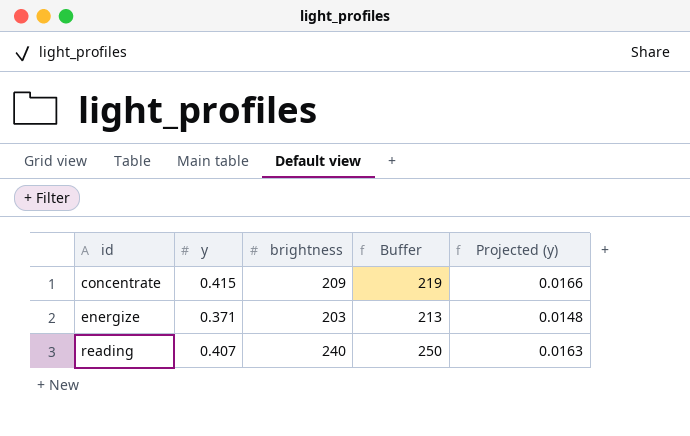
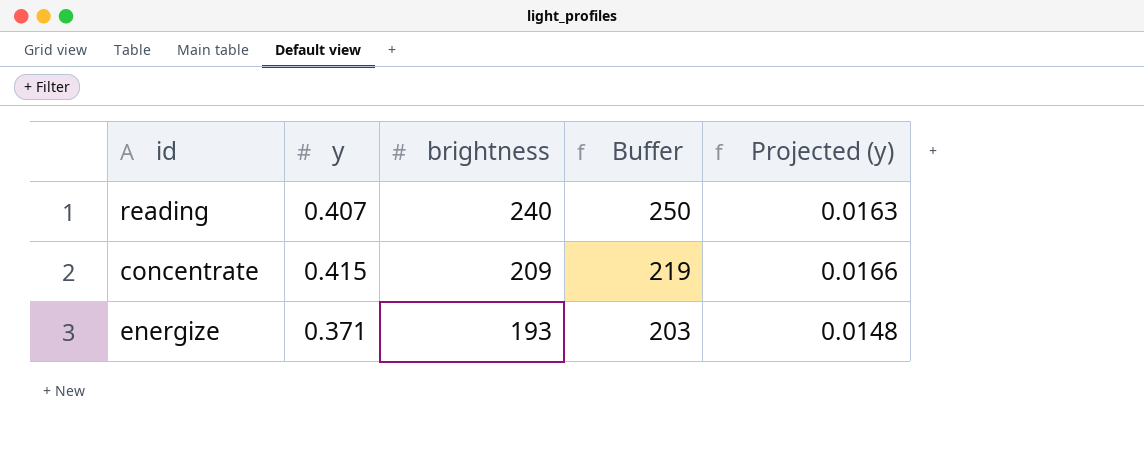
row order: id ascending -> brightness descending
energize | brightness: 203 -> 193
energize | Buffer: 213 -> 203

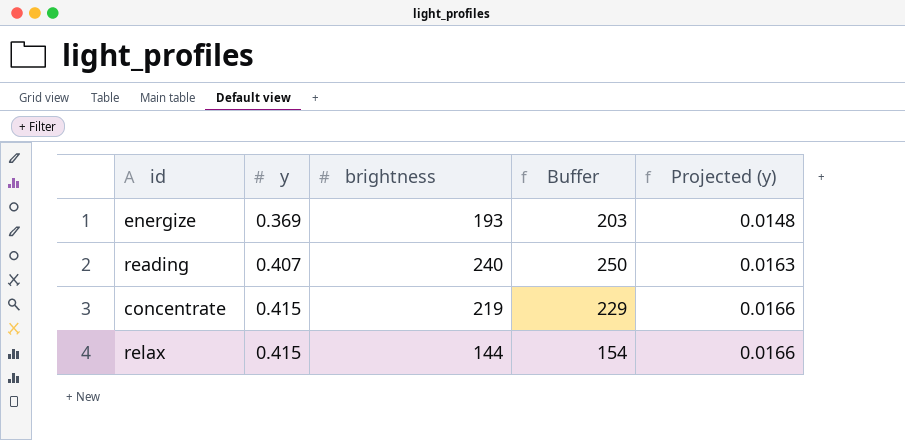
row order: brightness descending -> y ascending
energize | y: 0.371 -> 0.369
concentrate | brightness: 209 -> 219
concentrate | Buffer: 219 -> 229
row relax: none -> 0.415 | 144 | 154 | 0.0166

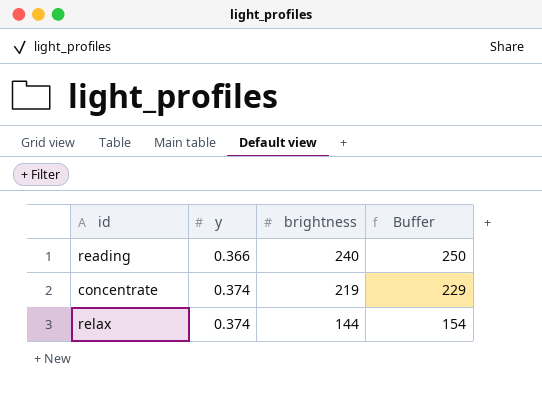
column Projected (y) | formula: [y] * 0.04 -> none
row energize: 0.369 | 193 | 203 | 0.0148 -> none
reading | y: 0.407 -> 0.366
concentrate | y: 0.415 -> 0.374
relax | y: 0.415 -> 0.374

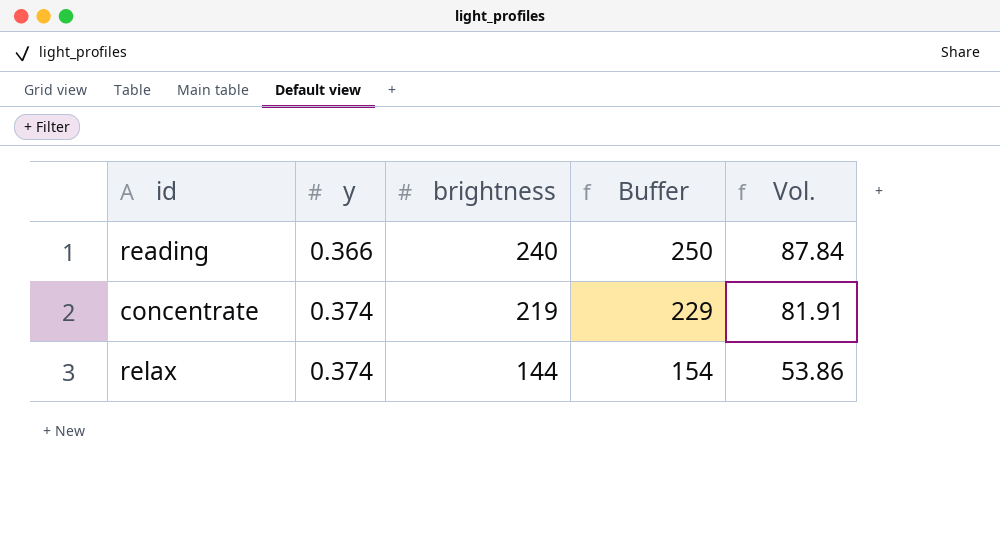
column Vol. | formula: none -> [y] * [brightness]

